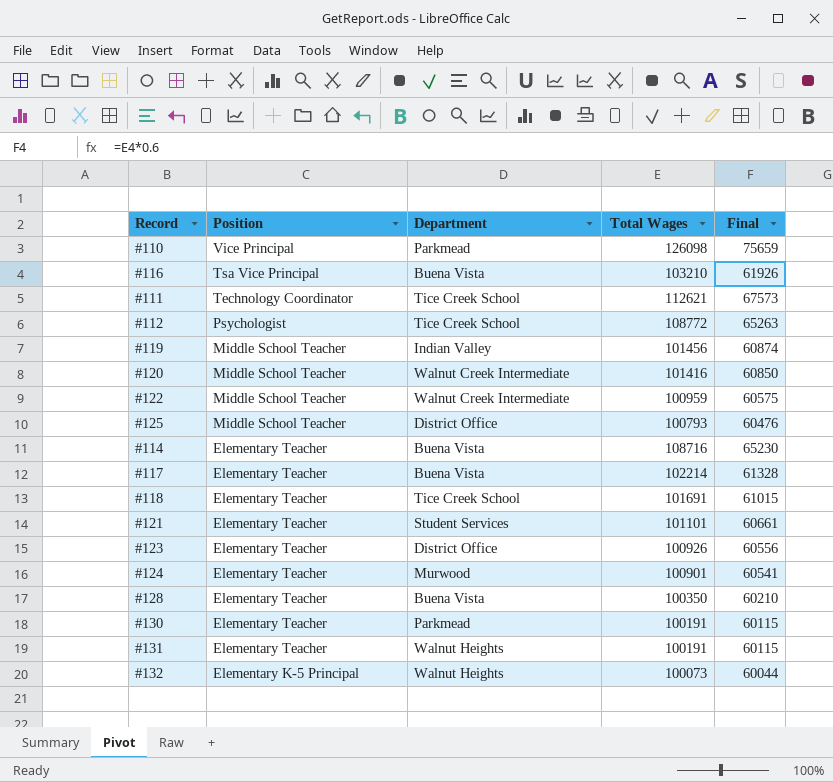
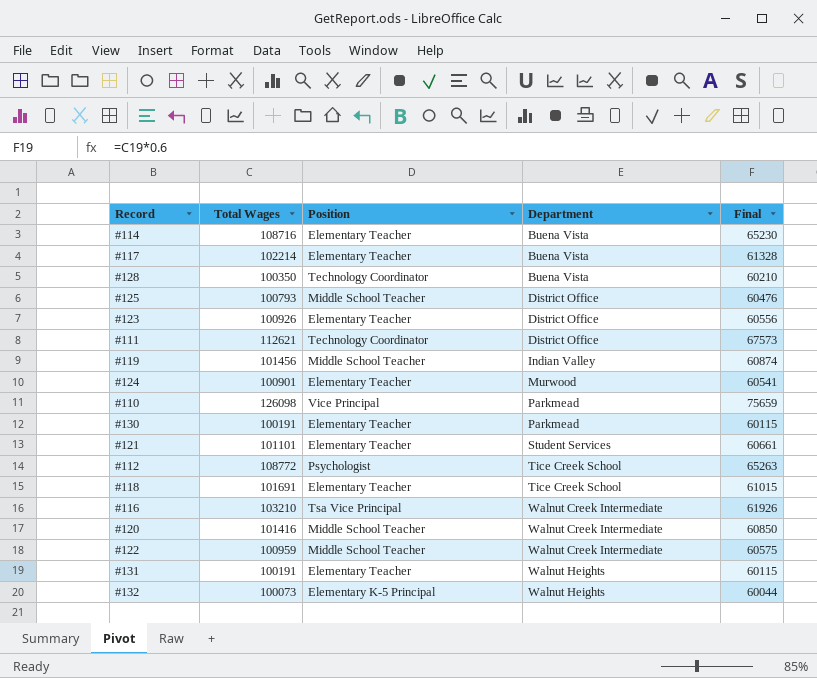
row order: Position descending -> Department ascending
column Total Wages | position: 4 -> 2
#128 | Position: Elementary Teacher -> Technology Coordinator
#111 | Department: Tice Creek School -> District Office
#116 | Department: Buena Vista -> Walnut Creek Intermediate

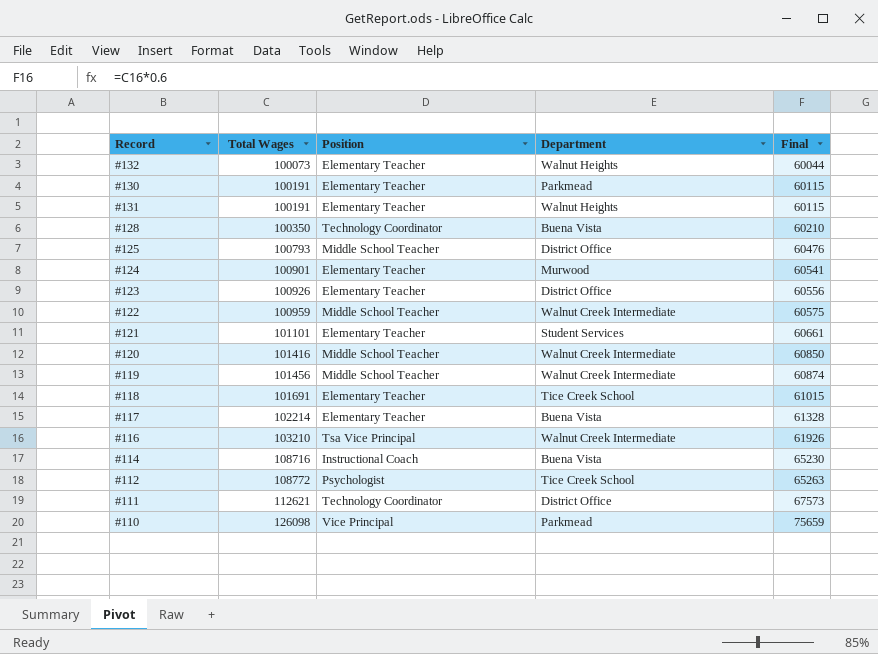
row order: Department ascending -> Total Wages ascending
#132 | Position: Elementary K-5 Principal -> Elementary Teacher
#119 | Department: Indian Valley -> Walnut Creek Intermediate
#114 | Position: Elementary Teacher -> Instructional Coach

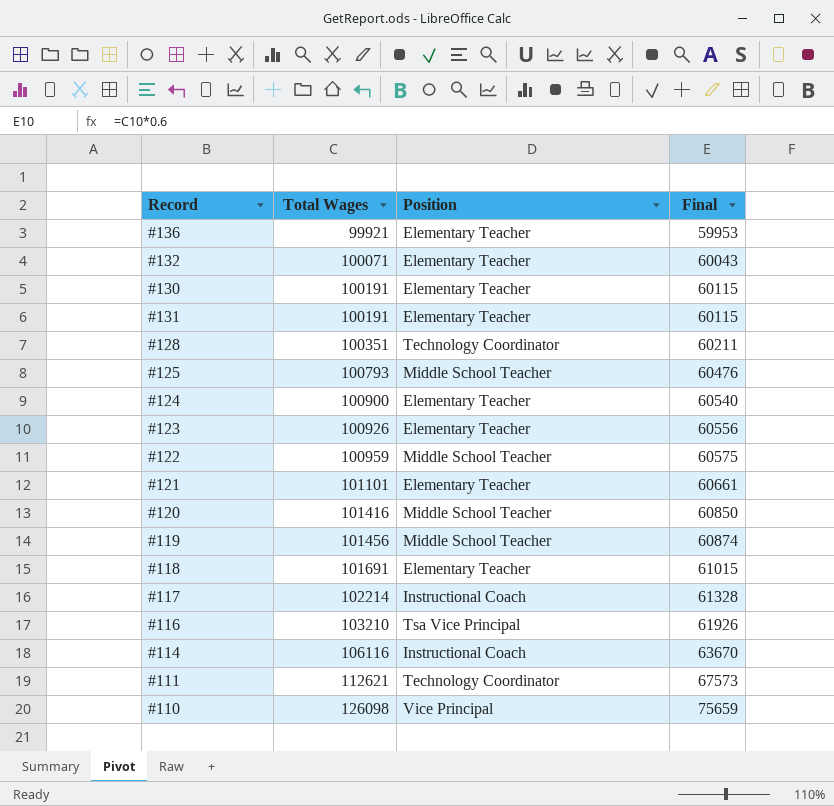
column Department | position: 4 -> none
row #112: 108772 | Psychologist | Tice Creek School | 65263 -> none
row #136: none -> 99921 | Elementary Teacher | 59953
#132 | Total Wages: 100073 -> 100071
#132 | Final: 60044 -> 60043
#128 | Total Wages: 100350 -> 100351
#128 | Final: 60210 -> 60211
#124 | Total Wages: 100901 -> 100900
#124 | Final: 60541 -> 60540
#117 | Position: Elementary Teacher -> Instructional Coach
#114 | Total Wages: 108716 -> 106116
#114 | Final: 65230 -> 63670

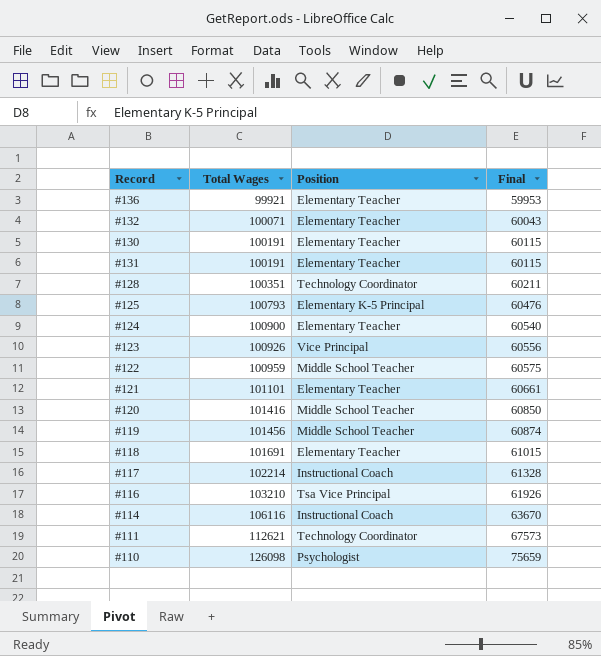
#125 | Position: Middle School Teacher -> Elementary K-5 Principal
#123 | Position: Elementary Teacher -> Vice Principal
#110 | Position: Vice Principal -> Psychologist

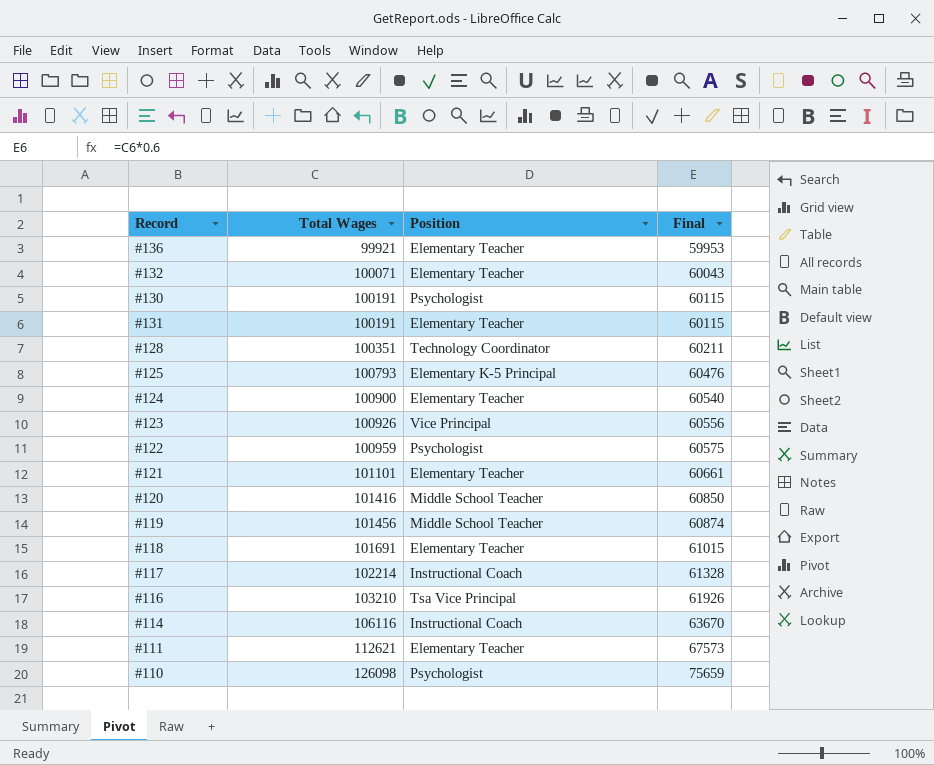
#130 | Position: Elementary Teacher -> Psychologist
#122 | Position: Middle School Teacher -> Psychologist
#111 | Position: Technology Coordinator -> Elementary Teacher

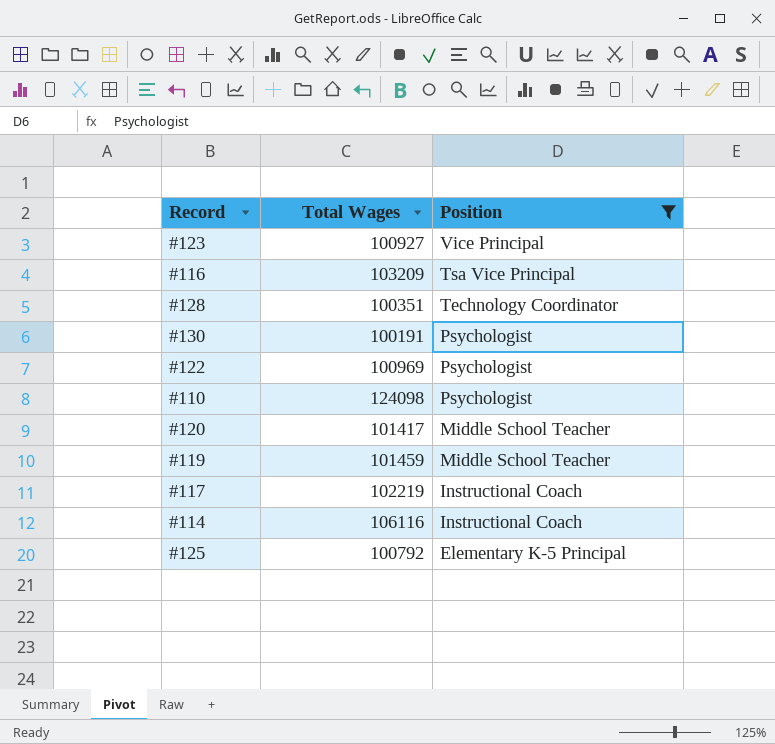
filter: none -> Position != Elementary Teacher
row order: Total Wages ascending -> Position descending
column Final | formula: [Total Wages] * 0.6 -> none
#123 | Total Wages: 100926 -> 100927
#116 | Total Wages: 103210 -> 103209
#122 | Total Wages: 100959 -> 100969
#110 | Total Wages: 126098 -> 124098
#120 | Total Wages: 101416 -> 101417
#119 | Total Wages: 101456 -> 101459
#117 | Total Wages: 102214 -> 102219
#125 | Total Wages: 100793 -> 100792

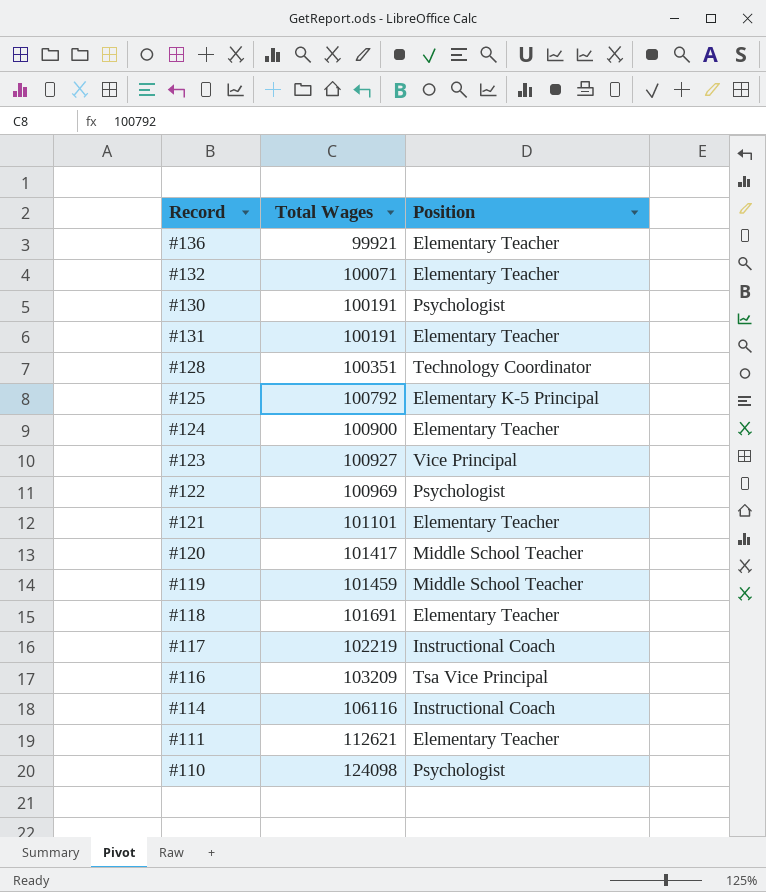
filter: Position != Elementary Teacher -> none
row order: Position descending -> Total Wages ascending

